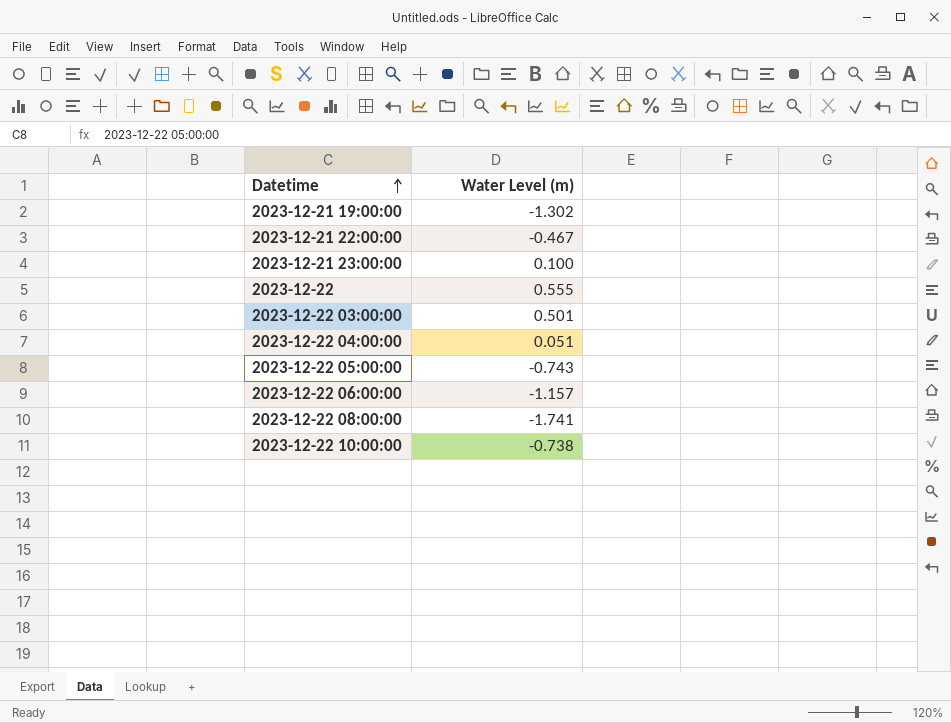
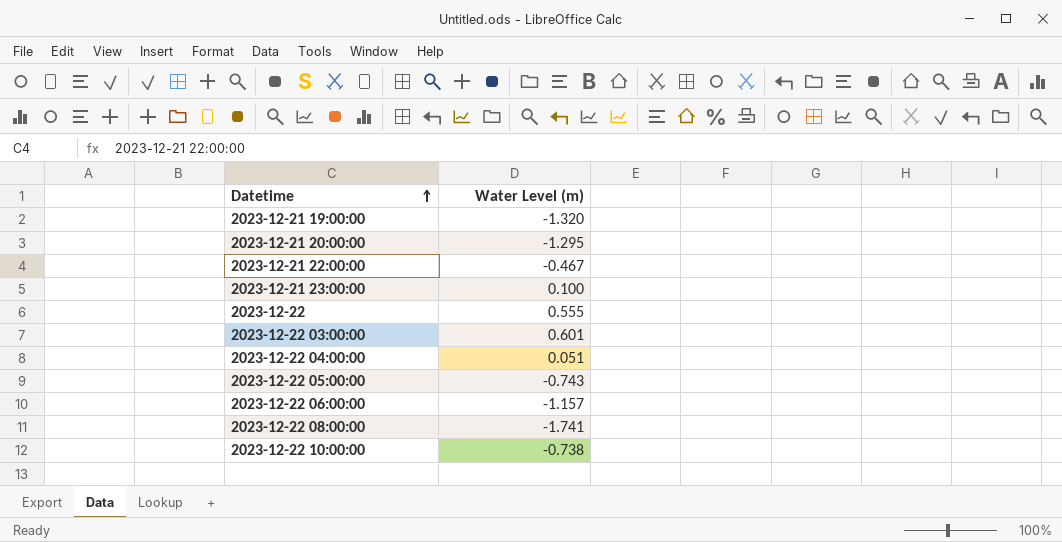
2023-12-21 19:00:00 | Water Level (m): -1.302 -> -1.320
row 2023-12-21 20:00:00: none -> -1.295
2023-12-22 03:00:00 | Water Level (m): 0.501 -> 0.601

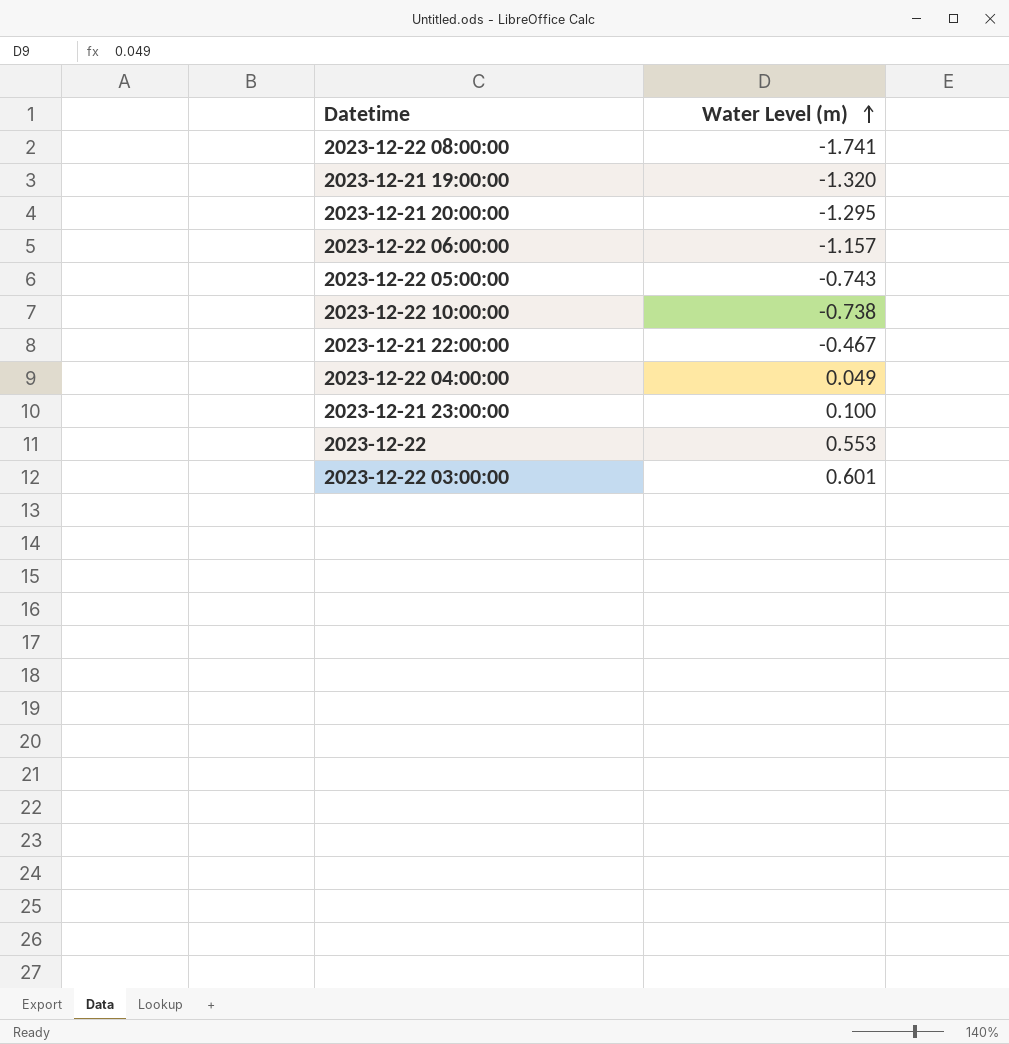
row order: Datetime ascending -> Water Level (m) ascending
2023-12-22 04:00:00 | Water Level (m): 0.051 -> 0.049
2023-12-22 | Water Level (m): 0.555 -> 0.553

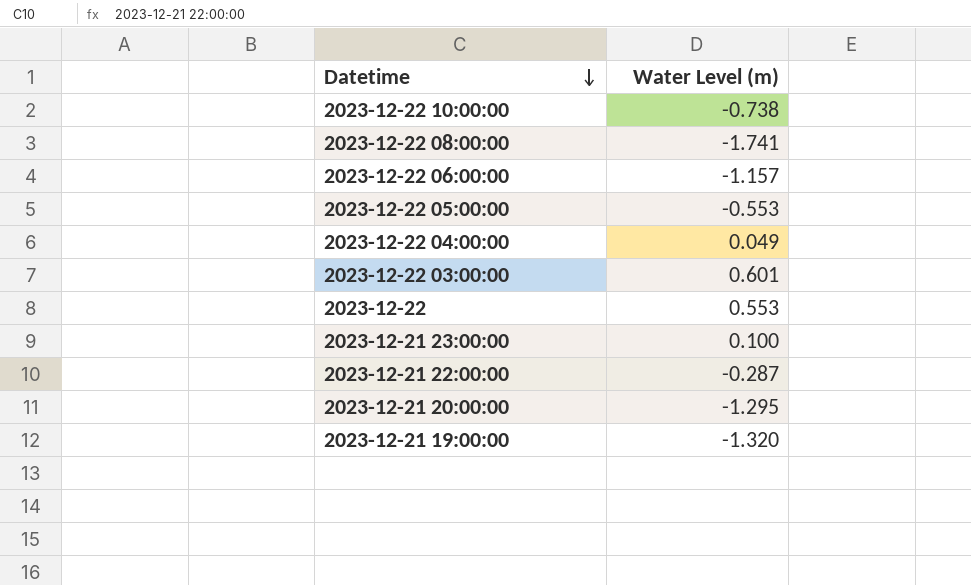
row order: Water Level (m) ascending -> Datetime descending
2023-12-22 05:00:00 | Water Level (m): -0.743 -> -0.553
2023-12-21 22:00:00 | Water Level (m): -0.467 -> -0.287

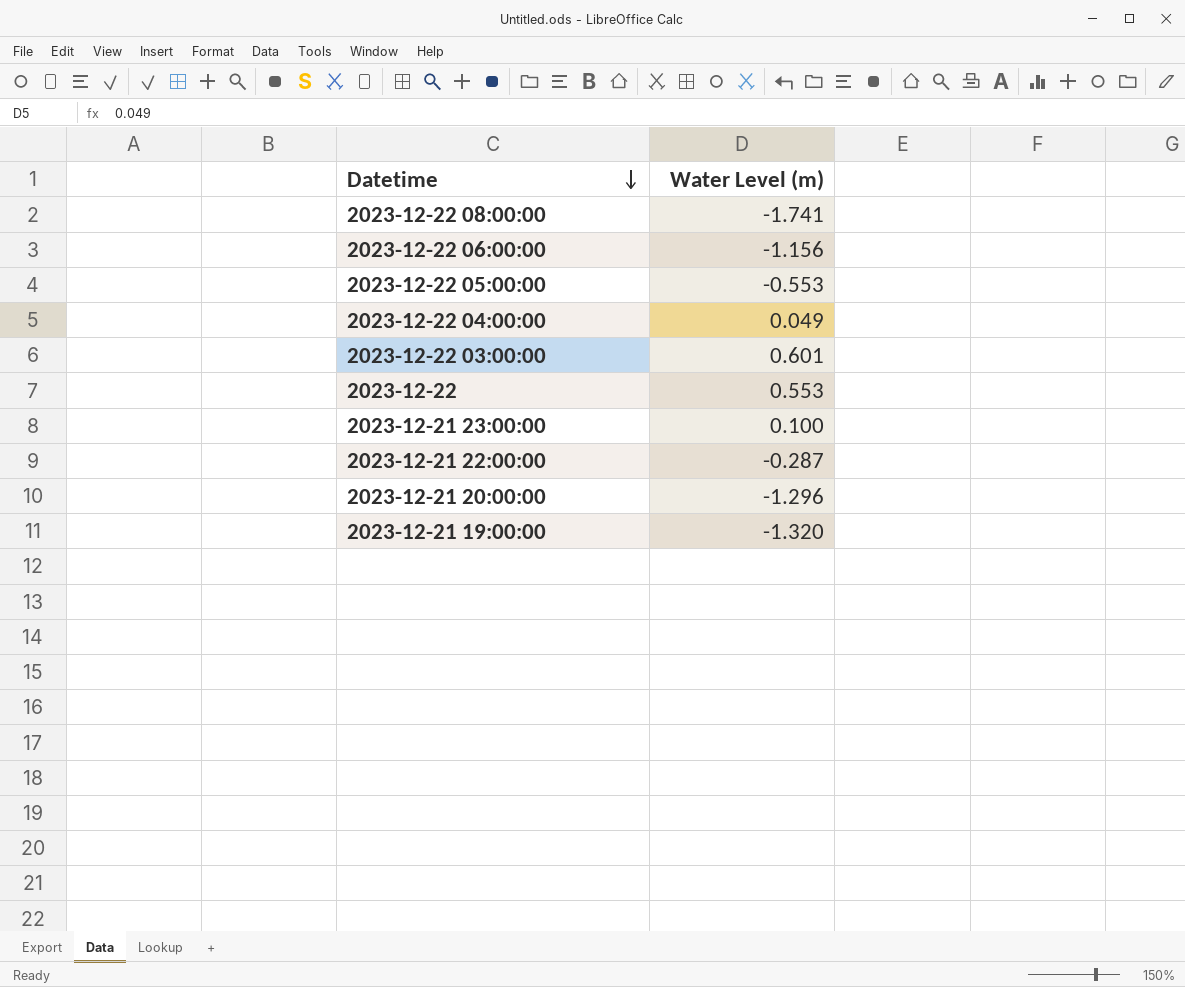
row 2023-12-22 10:00:00: -0.738 -> none
2023-12-22 06:00:00 | Water Level (m): -1.157 -> -1.156
2023-12-21 20:00:00 | Water Level (m): -1.295 -> -1.296

